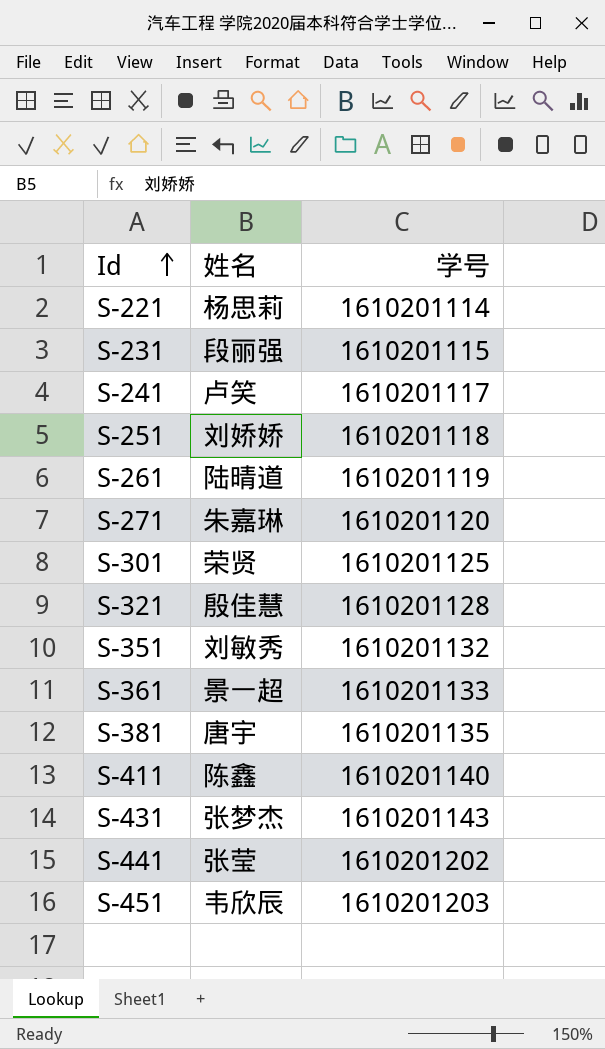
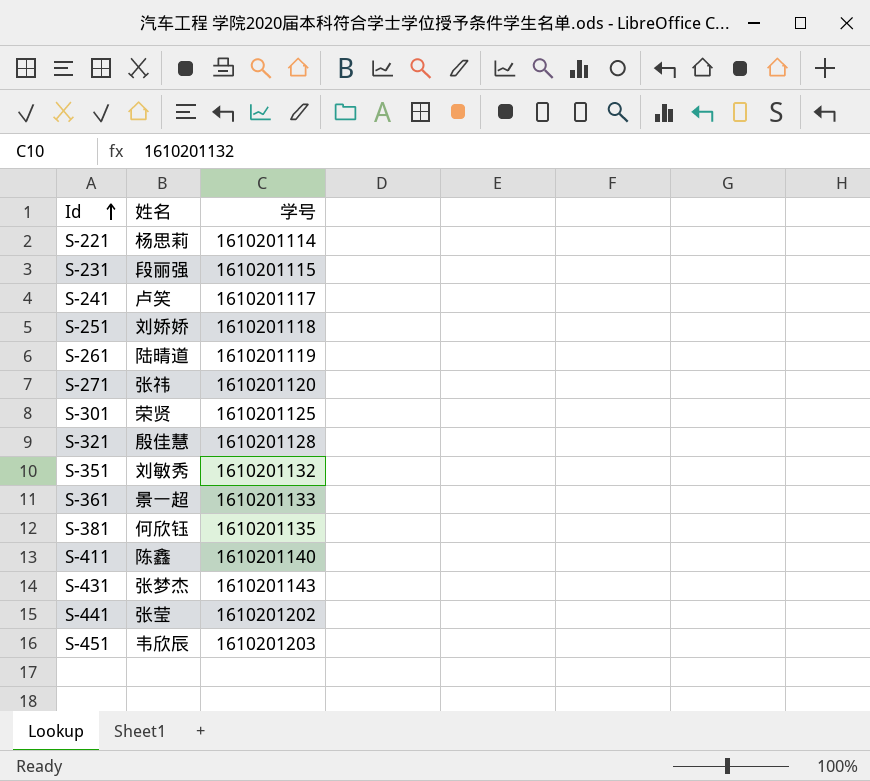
S-271 | 姓名: 朱嘉琳 -> 张祎
S-381 | 姓名: 唐宇 -> 何欣钰

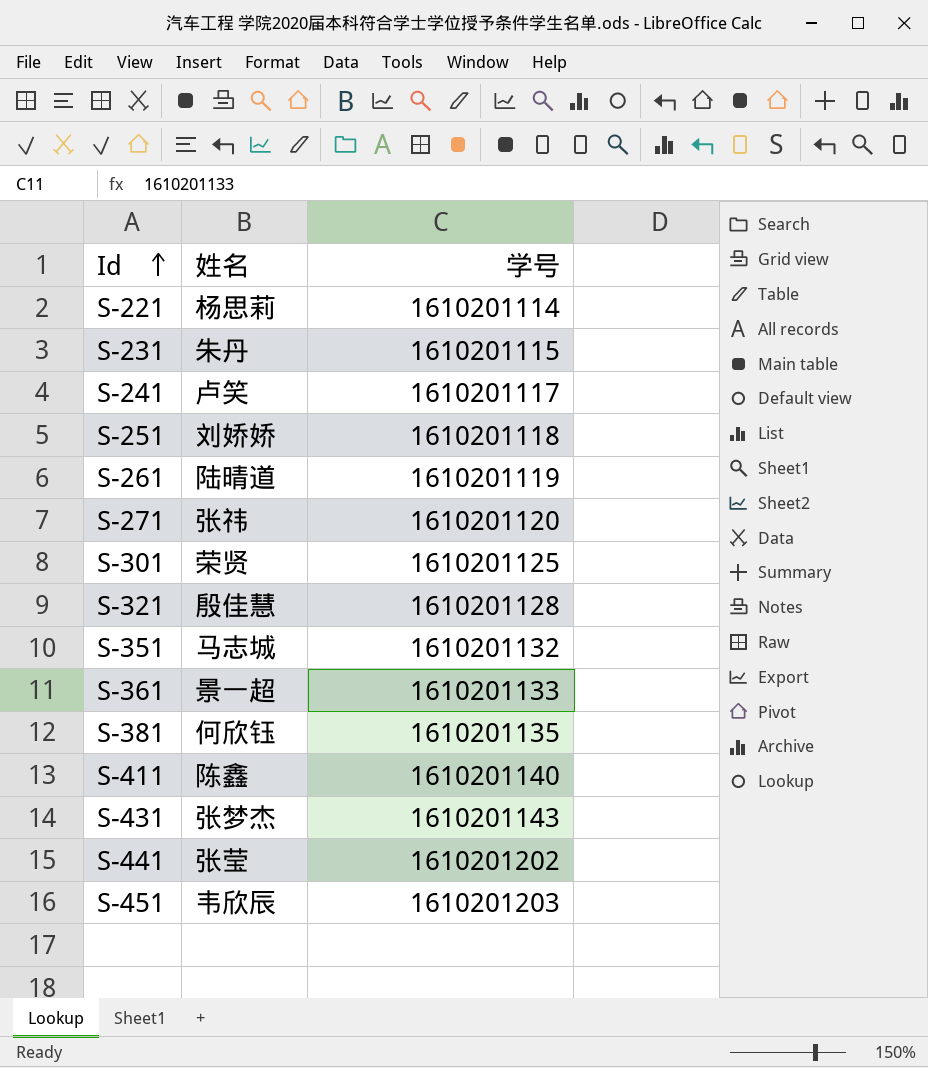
S-231 | 姓名: 段丽强 -> 朱丹
S-351 | 姓名: 刘敏秀 -> 马志城

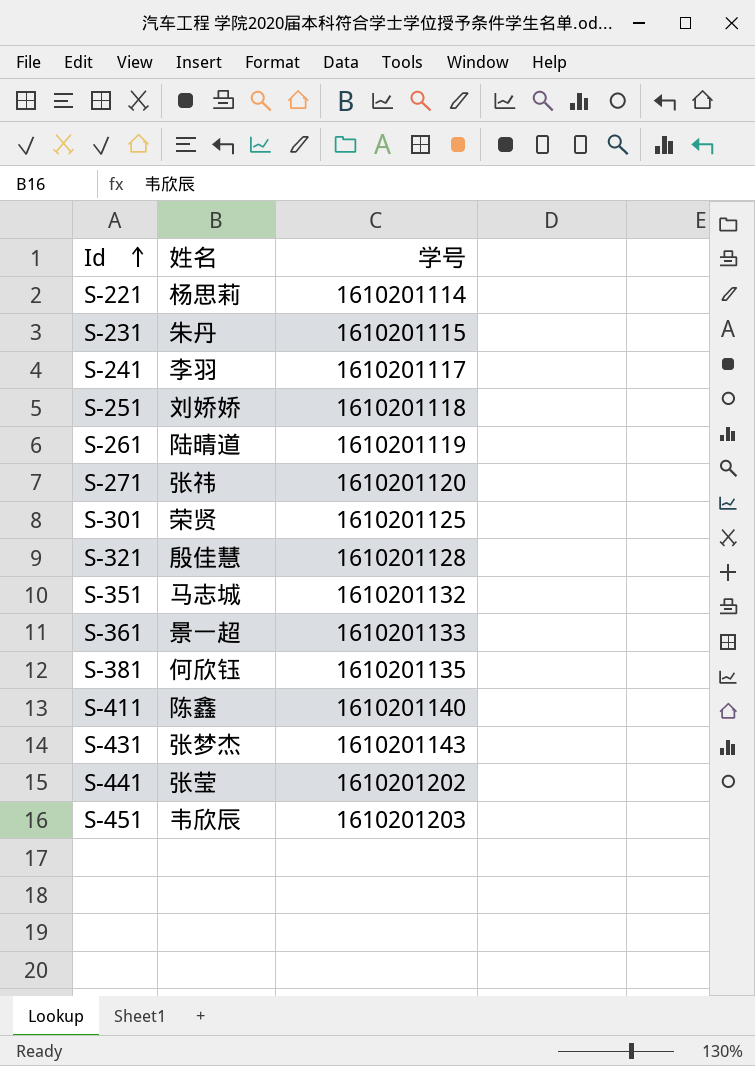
S-241 | 姓名: 卢笑 -> 李羽

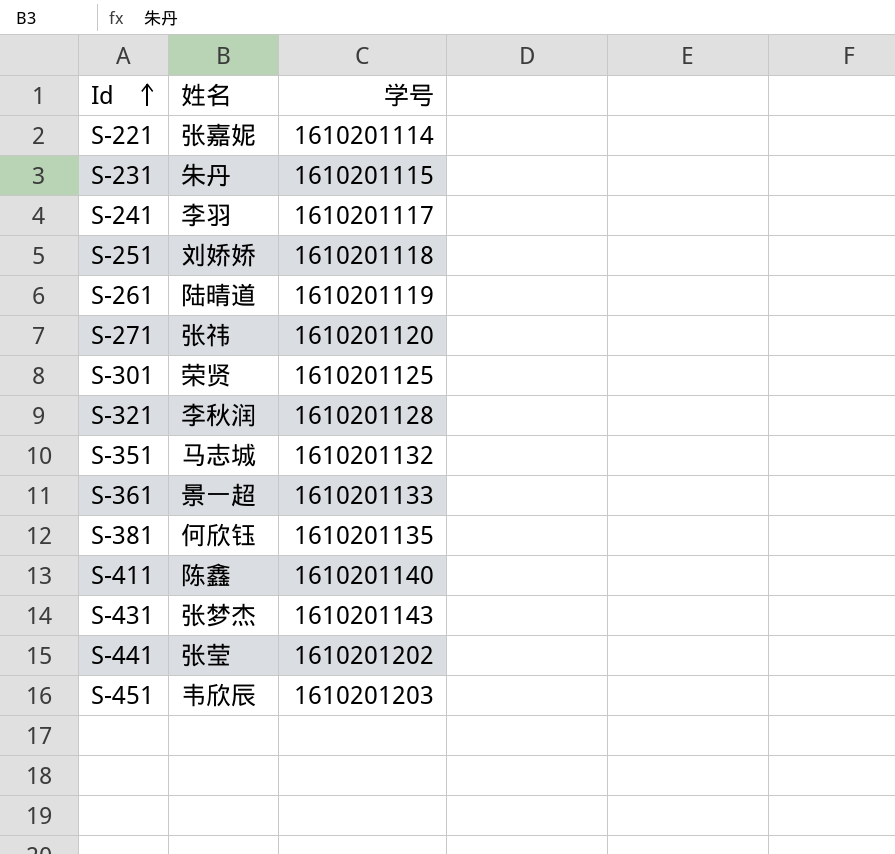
S-221 | 姓名: 杨思莉 -> 张嘉妮
S-321 | 姓名: 殷佳慧 -> 李秋润

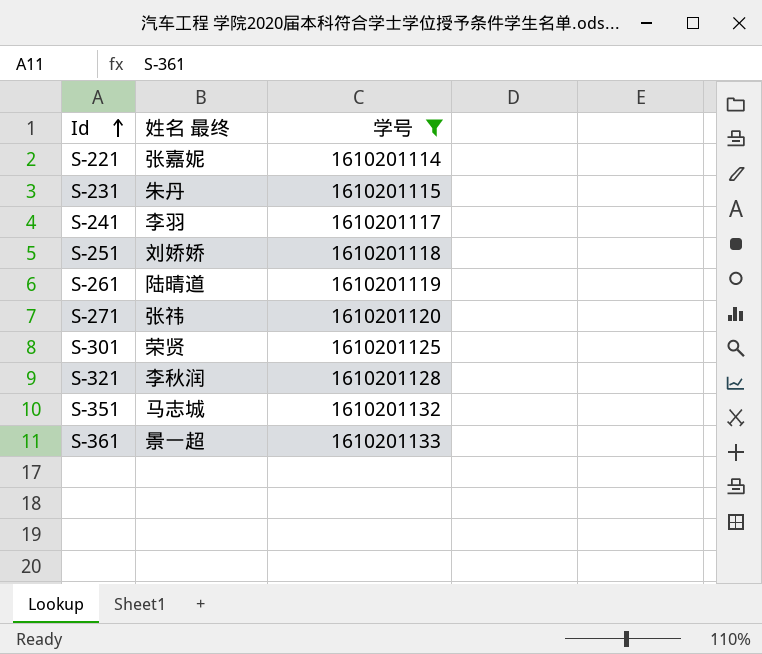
filter: none -> 学号 <= 1610201133
column name: 姓名 -> 姓名 最终

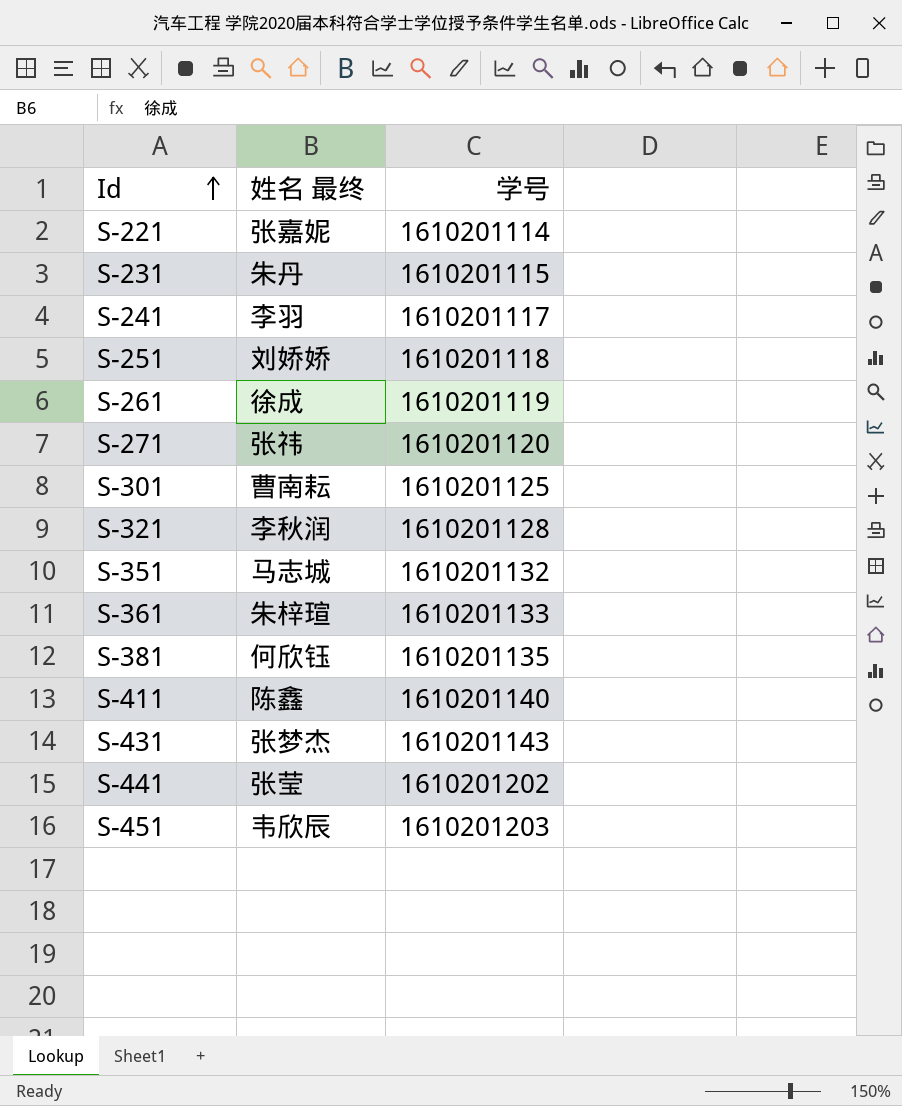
filter: 学号 <= 1610201133 -> none
S-261 | 姓名 最终: 陆晴道 -> 徐成
S-301 | 姓名 最终: 荣贤 -> 曹南耘
S-361 | 姓名 最终: 景一超 -> 朱梓瑄

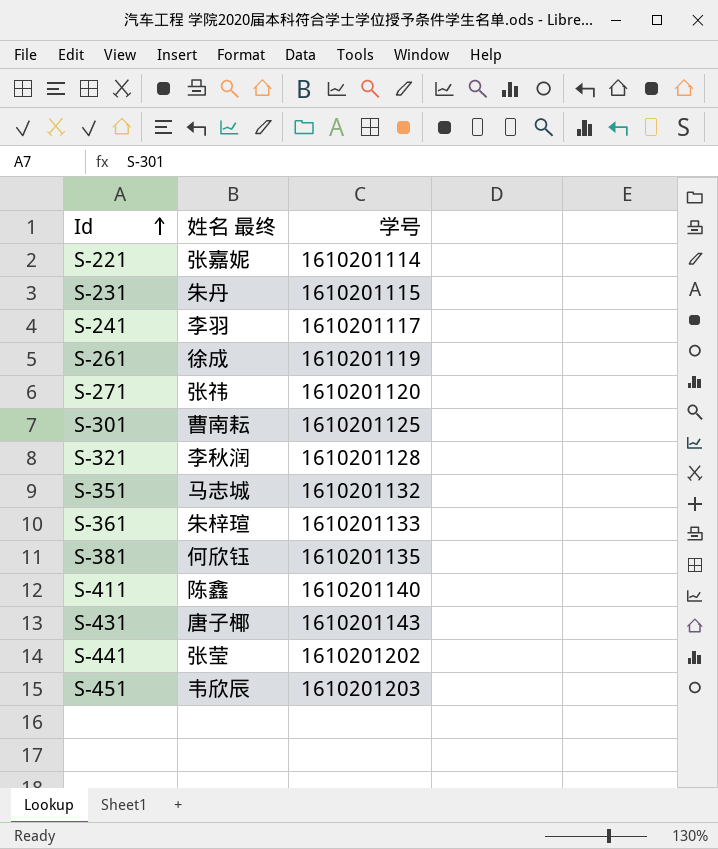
row S-251: 刘娇娇 | 1610201118 -> none
S-431 | 姓名 最终: 张梦杰 -> 唐子椰

